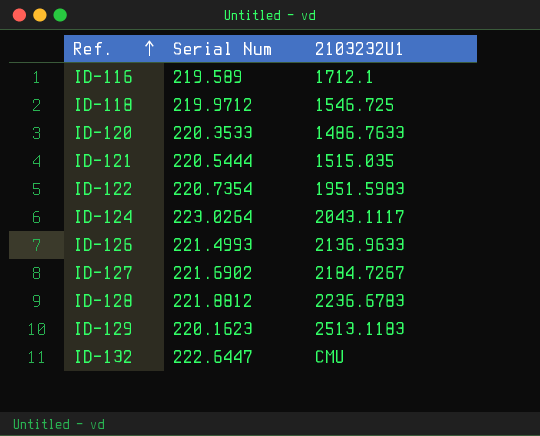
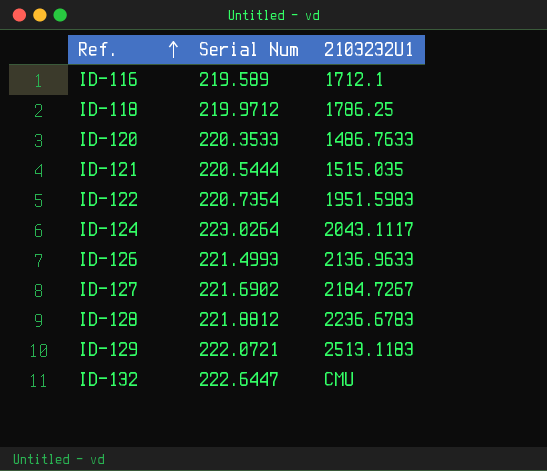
ID-118 | 2103232U1: 1546.725 -> 1786.25
ID-129 | Serial Num: 220.1623 -> 222.0721

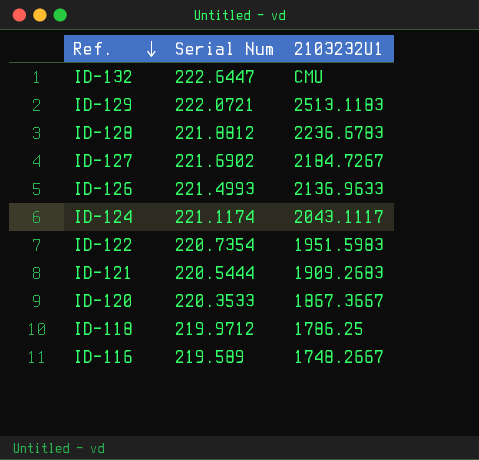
row order: Ref. ascending -> Ref. descending
ID-124 | Serial Num: 223.0264 -> 221.1174
ID-121 | 2103232U1: 1515.035 -> 1909.2683
ID-120 | 2103232U1: 1486.7633 -> 1867.3667
ID-116 | 2103232U1: 1712.1 -> 1748.2667

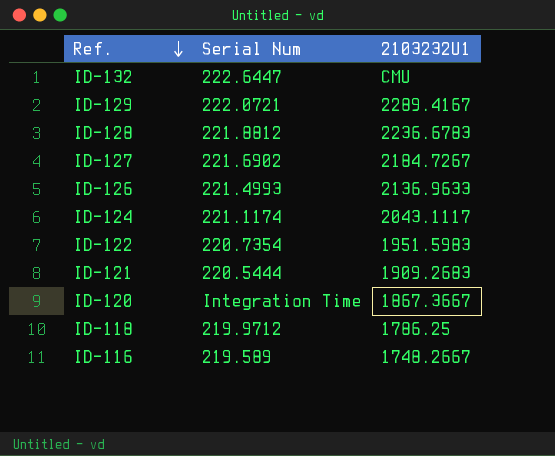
ID-129 | 2103232U1: 2513.1183 -> 2289.4167
ID-120 | Serial Num: 220.3533 -> Integration Time

